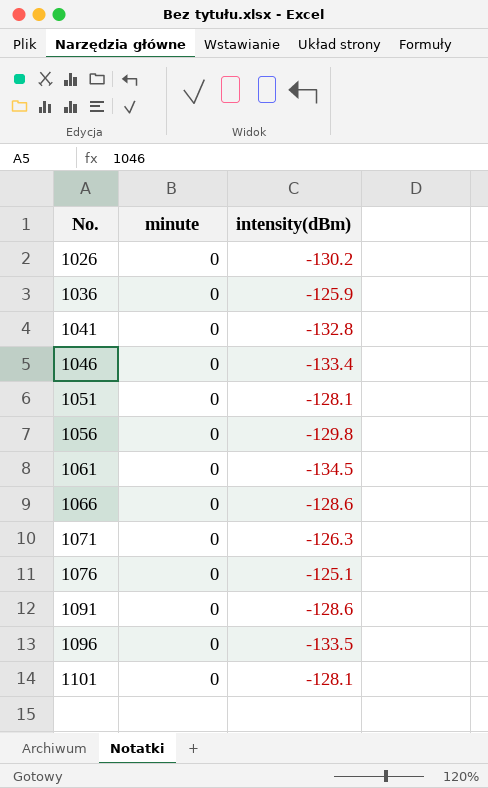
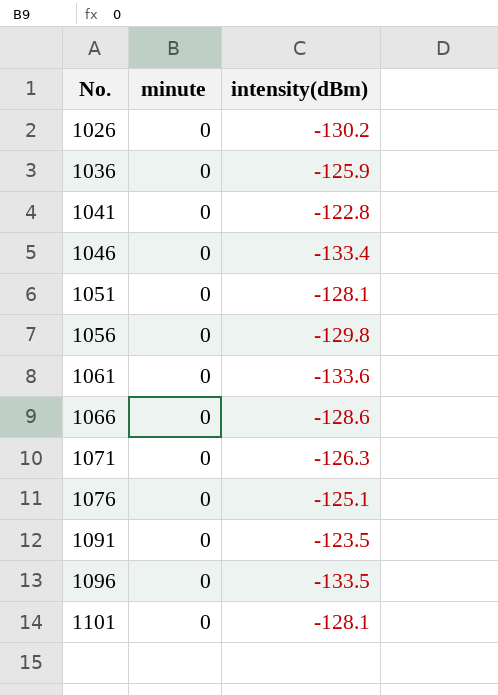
1041 | intensity(dBm): -132.8 -> -122.8
1061 | intensity(dBm): -134.5 -> -133.6
1091 | intensity(dBm): -128.6 -> -123.5

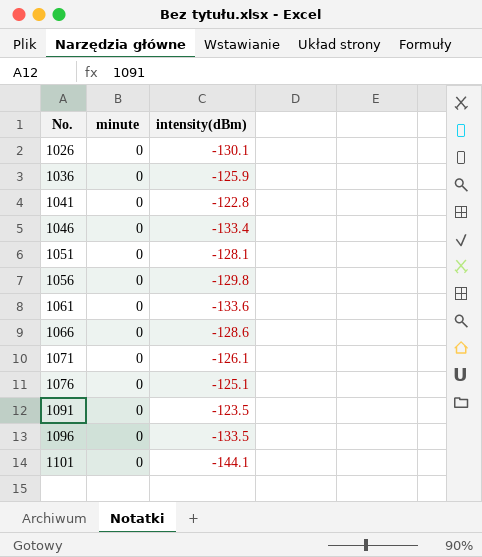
1026 | intensity(dBm): -130.2 -> -130.1
1071 | intensity(dBm): -126.3 -> -126.1
1101 | intensity(dBm): -128.1 -> -144.1

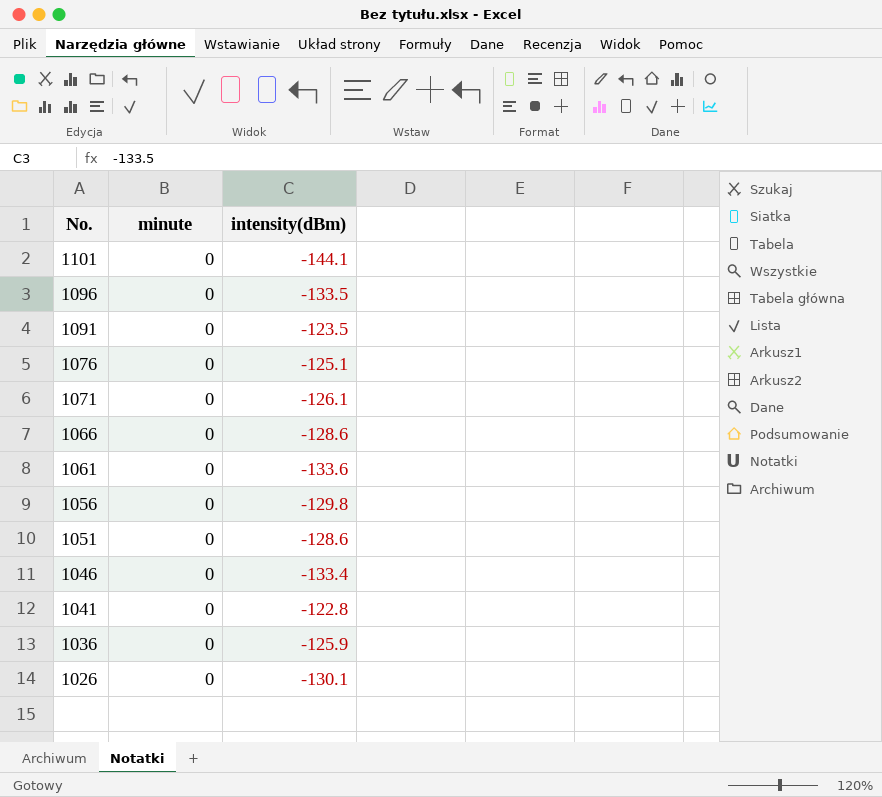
row order: No. ascending -> No. descending
1051 | intensity(dBm): -128.1 -> -128.6

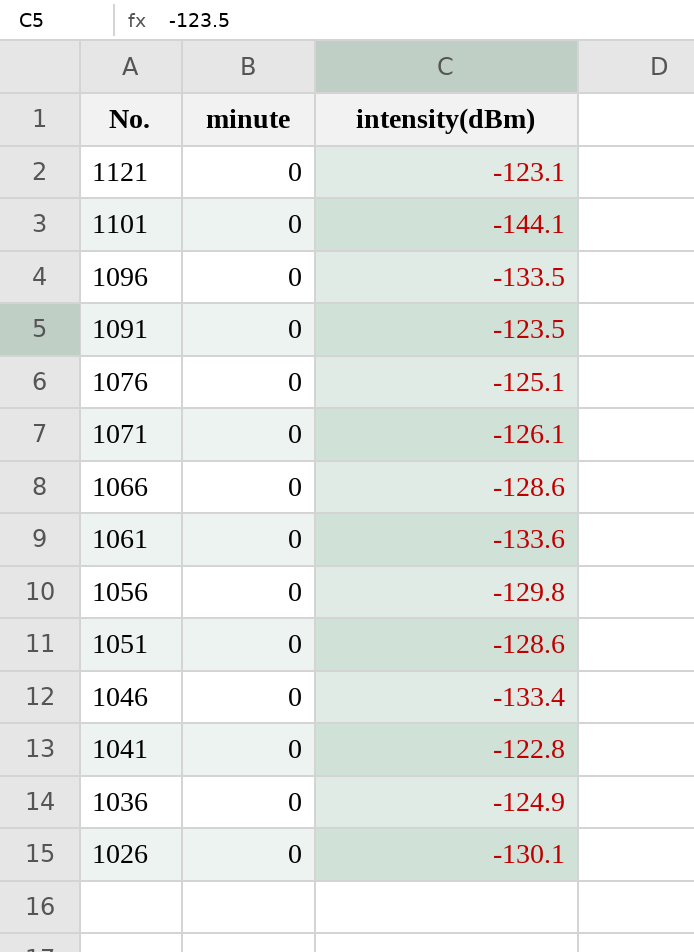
row 1121: none -> 0 | -123.1
1036 | intensity(dBm): -125.9 -> -124.9

